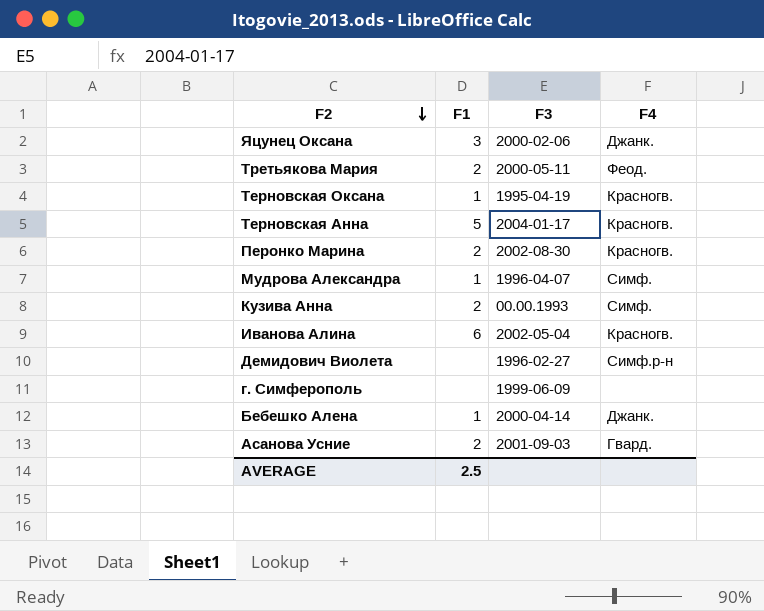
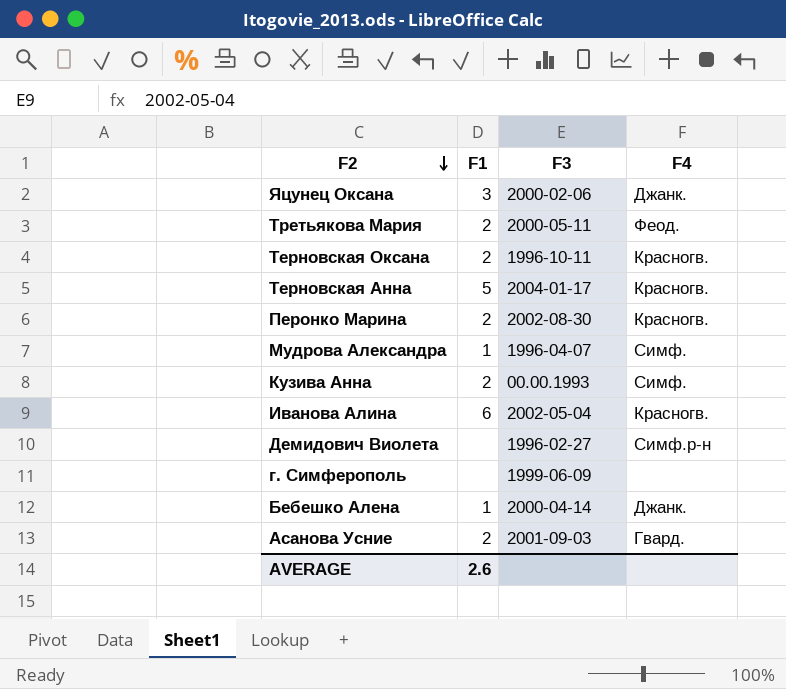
Терновская Оксана | F1: 1 -> 2
Терновская Оксана | F3: 1995-04-19 -> 1996-10-11
AVERAGE | F1: 2.5 -> 2.6

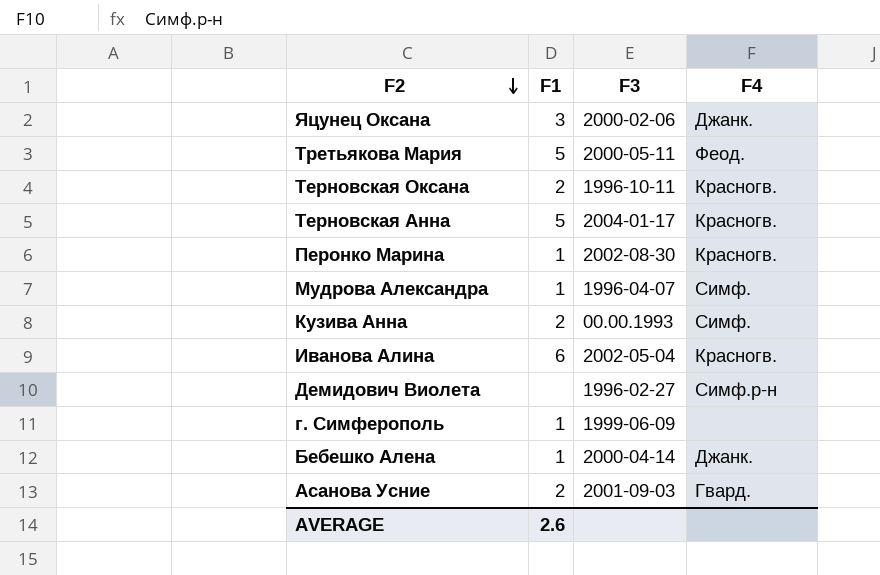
Третьякова Мария | F1: 2 -> 5
Перонко Марина | F1: 2 -> 1
г. Симферополь | F1: none -> 1

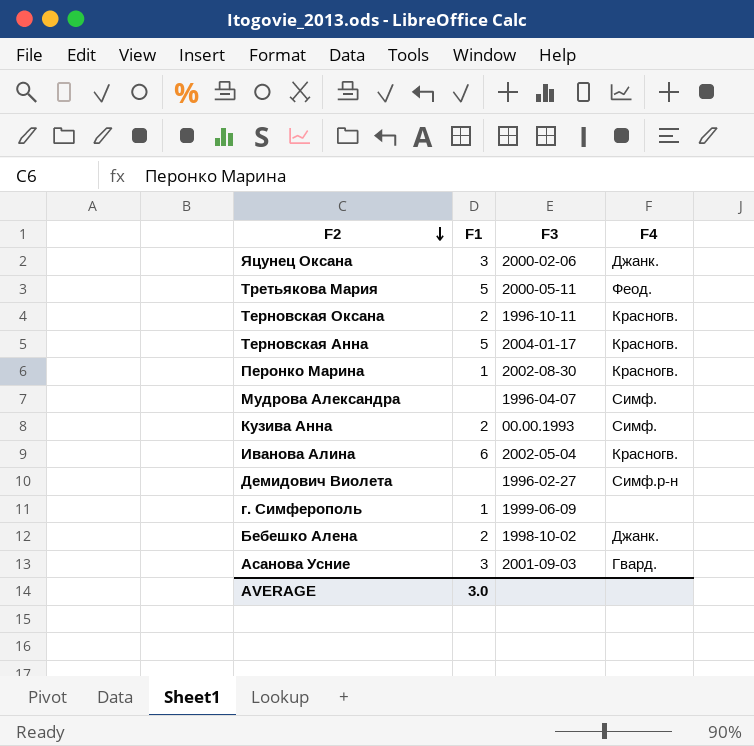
Мудрова Александра | F1: 1 -> none
Бебешко Алена | F1: 1 -> 2
Бебешко Алена | F3: 2000-04-14 -> 1998-10-02
Асанова Усние | F1: 2 -> 3
AVERAGE | F1: 2.6 -> 3.0

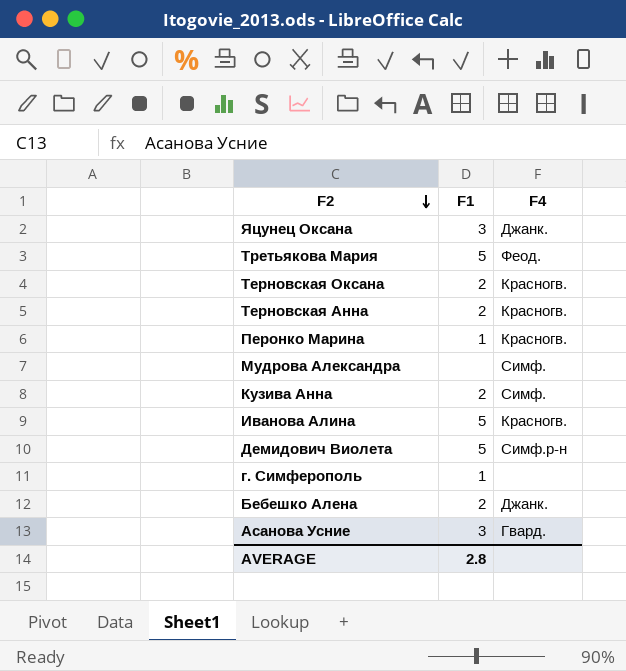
column F3 | position: 3 -> none
Терновская Анна | F1: 5 -> 2
Иванова Алина | F1: 6 -> 5
Демидович Виолета | F1: none -> 5
AVERAGE | F1: 3.0 -> 2.8

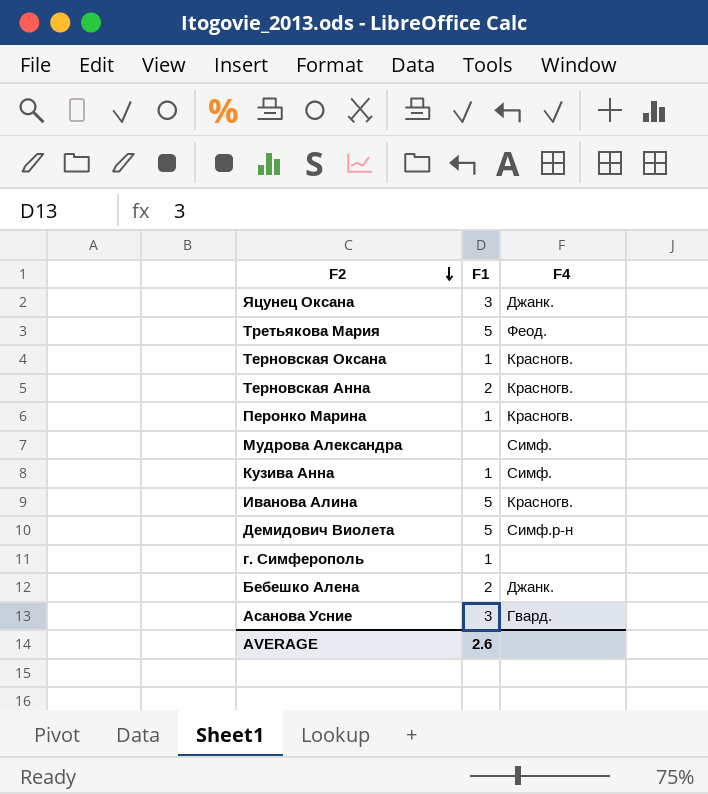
Терновская Оксана | F1: 2 -> 1
Кузива Анна | F1: 2 -> 1
AVERAGE | F1: 2.8 -> 2.6

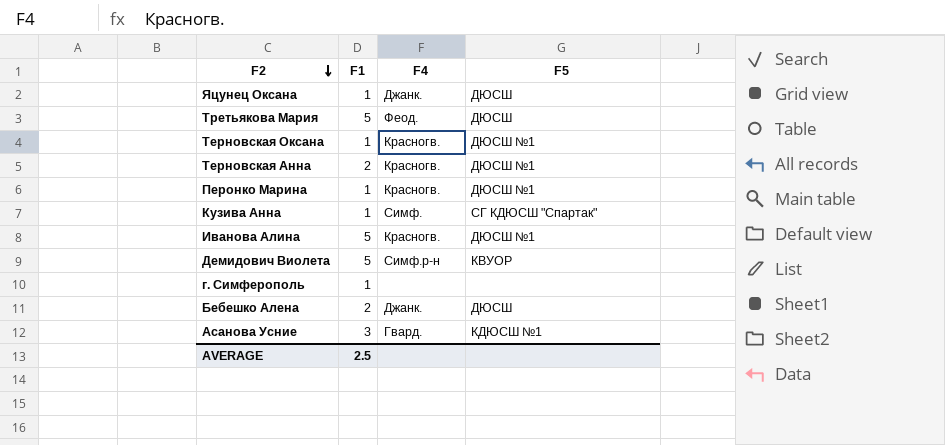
column F5 | position: none -> 4
row Мудрова Александра: none | Симф. -> none
Яцунец Оксана | F1: 3 -> 1
AVERAGE | F1: 2.6 -> 2.5

